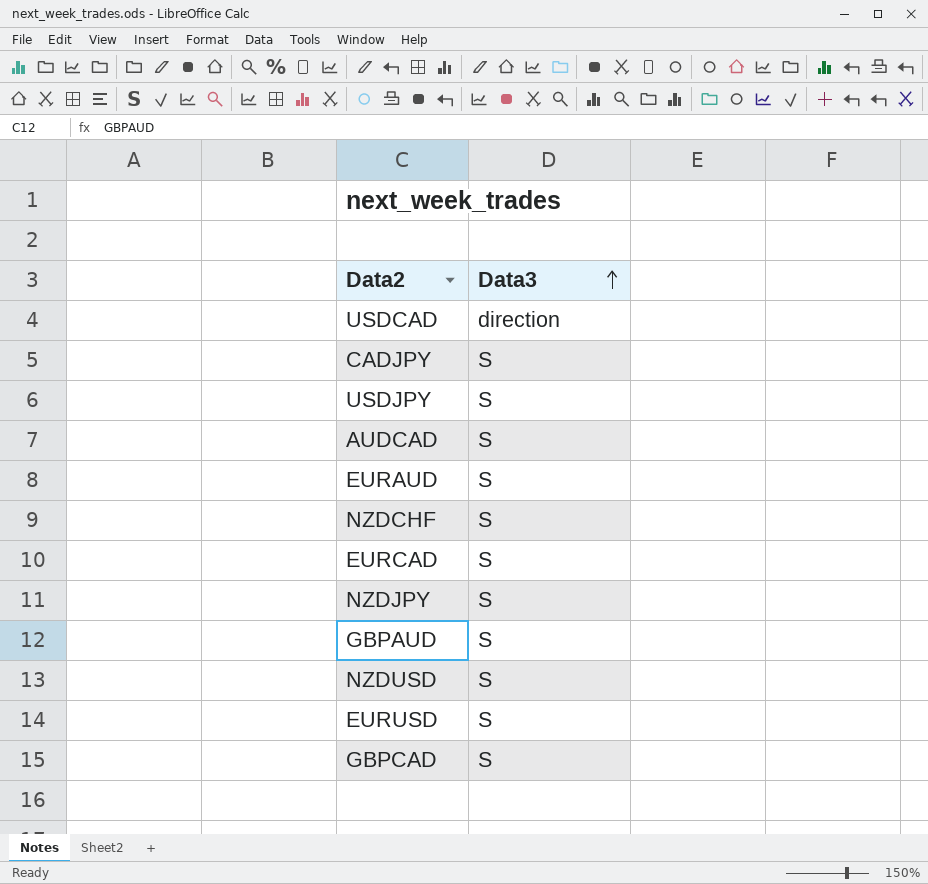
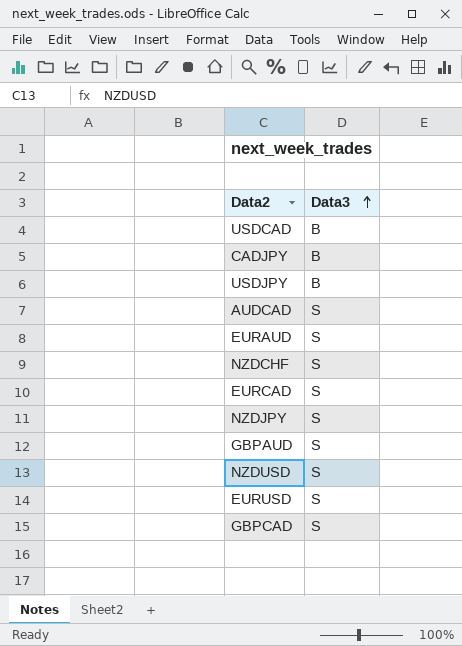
USDCAD | Data3: direction -> B
CADJPY | Data3: S -> B
USDJPY | Data3: S -> B

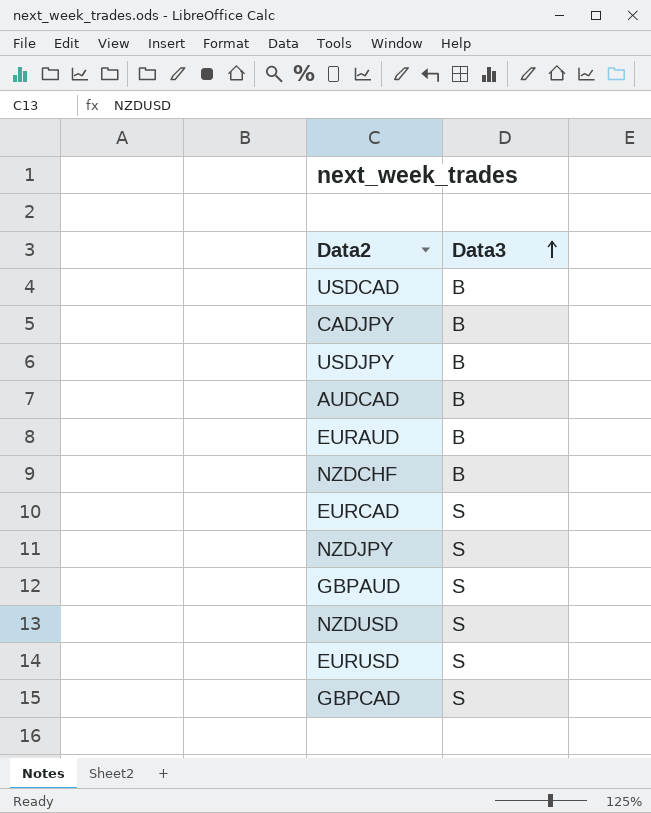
AUDCAD | Data3: S -> B
EURAUD | Data3: S -> B
NZDCHF | Data3: S -> B

